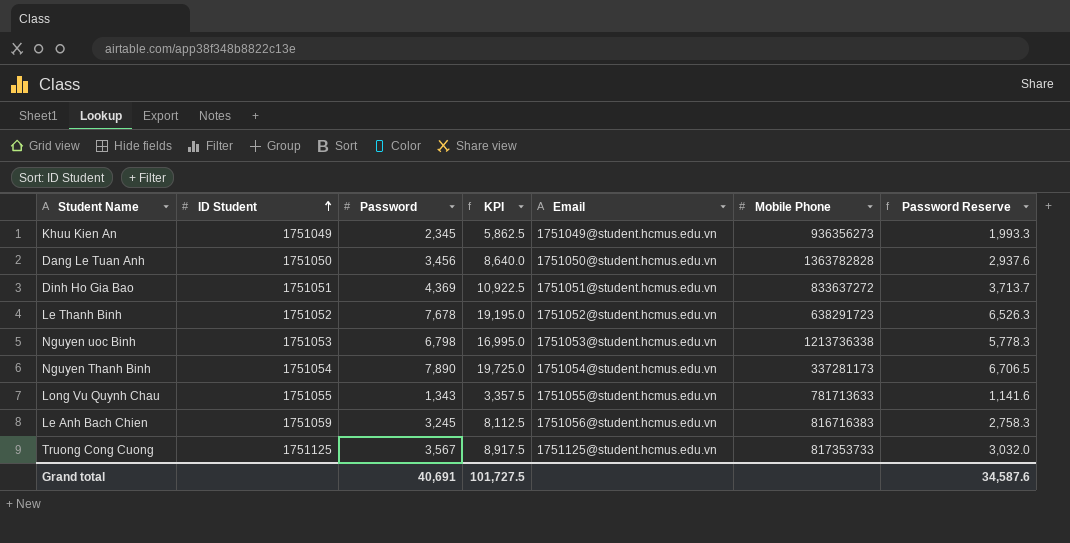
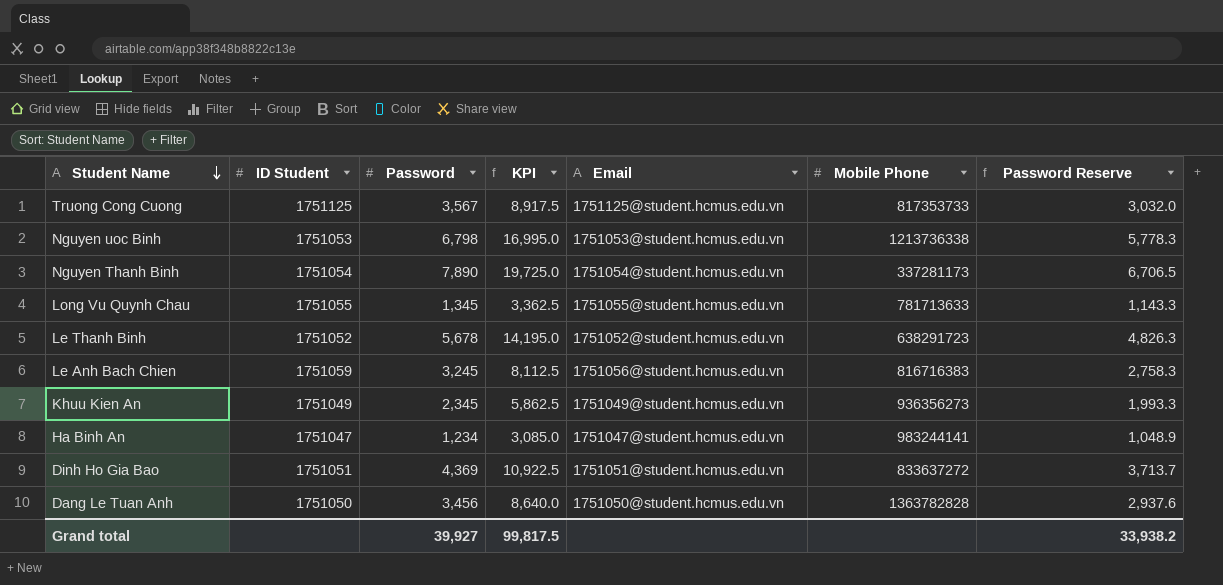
row order: ID Student ascending -> Student Name descending
Long Vu Quynh Chau | Password: 1,343 -> 1,345
Long Vu Quynh Chau | KPI: 3,357.5 -> 3,362.5
Long Vu Quynh Chau | Password Reserve: 1,141.6 -> 1,143.3
Le Thanh Binh | Password: 7,678 -> 5,678
Le Thanh Binh | KPI: 19,195.0 -> 14,195.0
Le Thanh Binh | Password Reserve: 6,526.3 -> 4,826.3
row Ha Binh An: none -> 1751047 | 1,234 | 3,085.0 | 1751047@student.hcmus.edu.vn | 983244141 | 1,048.9
Grand total | Password: 40,691 -> 39,927
Grand total | KPI: 101,727.5 -> 99,817.5
Grand total | Password Reserve: 34,587.6 -> 33,938.2

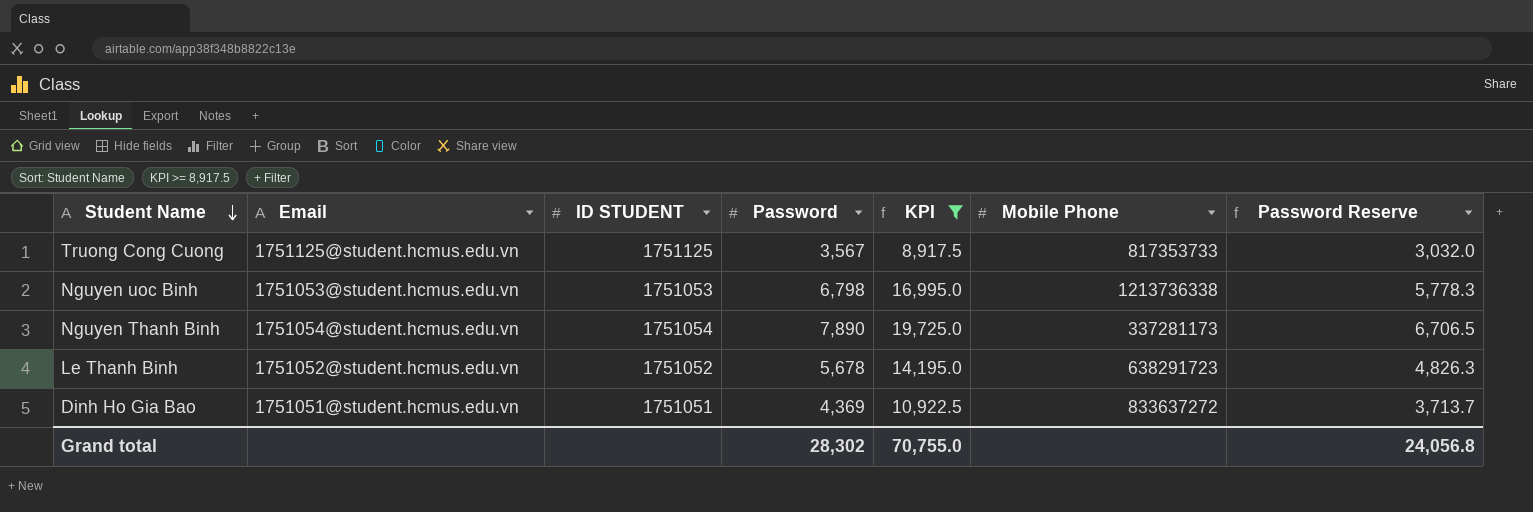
filter: none -> KPI >= 8,917.5
column Email | position: 5 -> 2
column name: ID Student -> ID STUDENT
Grand total | Password: 39,927 -> 28,302
Grand total | KPI: 99,817.5 -> 70,755.0
Grand total | Password Reserve: 33,938.2 -> 24,056.8

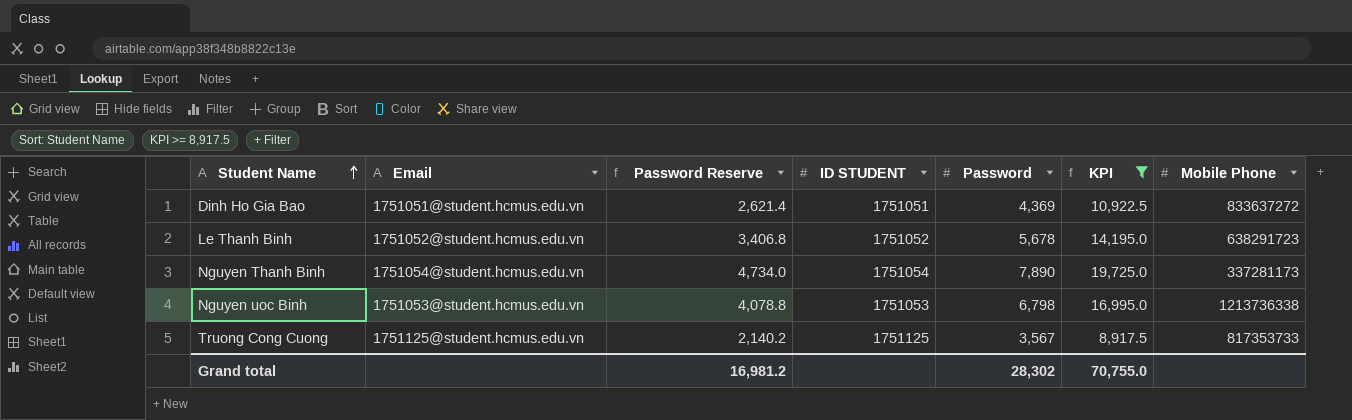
row order: Student Name descending -> Student Name ascending
column Password Reserve | formula: [Password] * 0.85 -> [Password] * 0.6
column Password Reserve | position: 7 -> 3
Grand total | Password Reserve: 24,056.8 -> 16,981.2

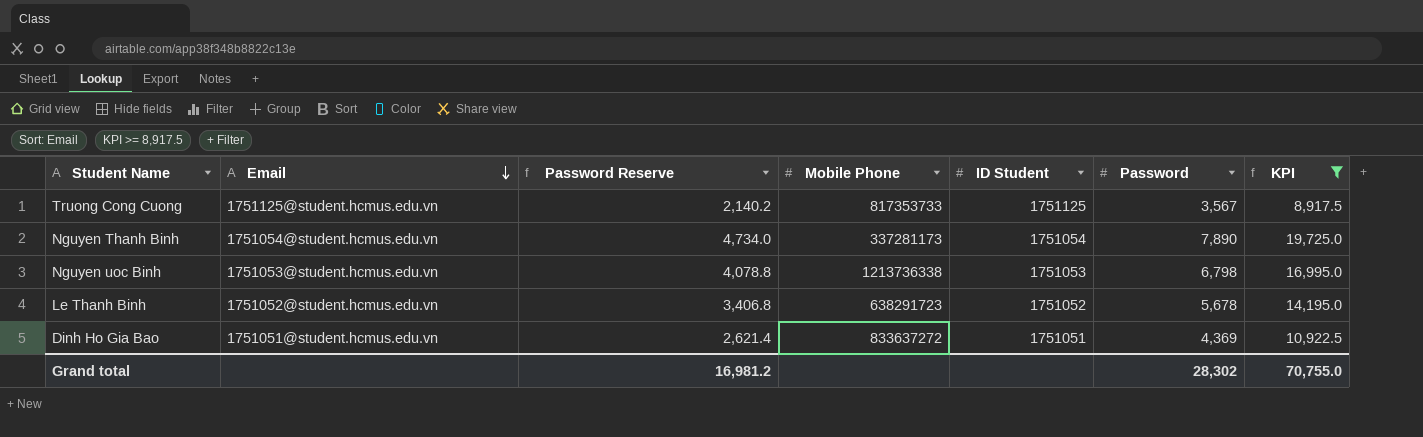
row order: Student Name ascending -> Email descending
column Mobile Phone | position: 7 -> 4
column name: ID STUDENT -> ID Student

